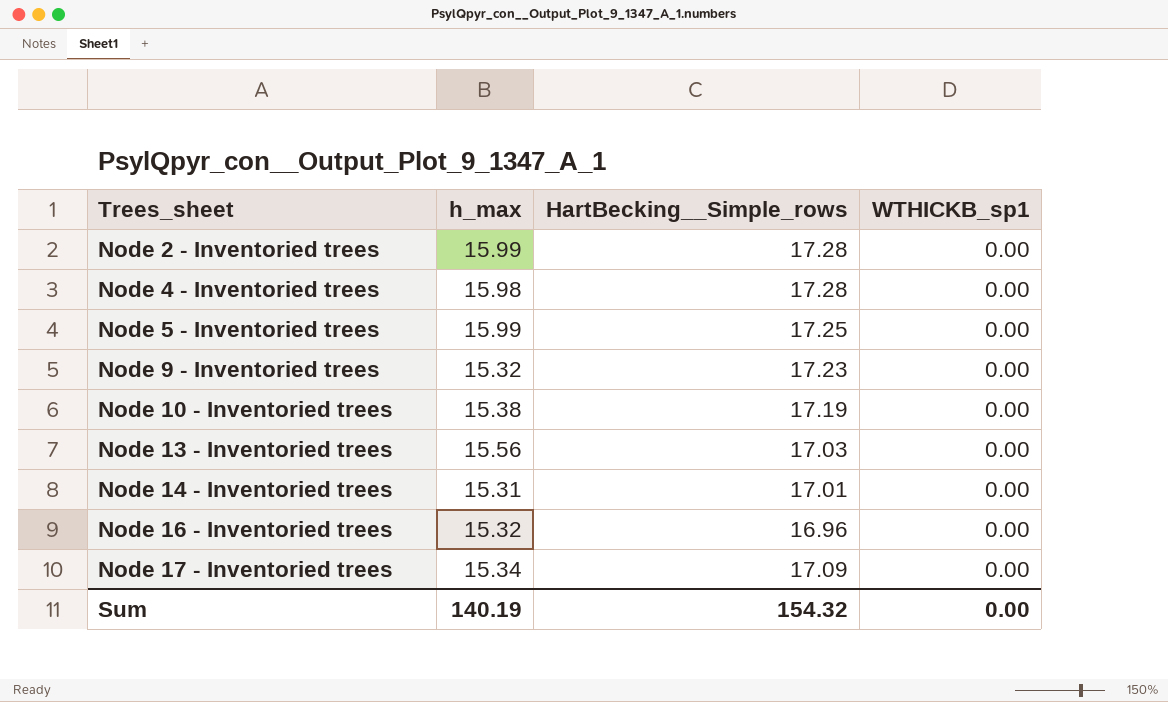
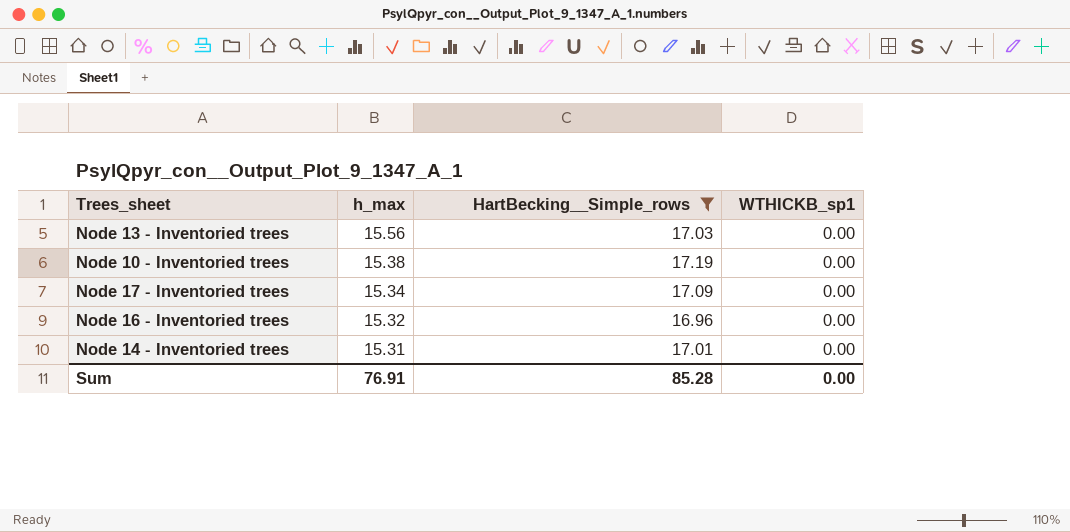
filter: none -> HartBecking__Simple_rows <= 17.19
row order: Trees_sheet ascending -> h_max descending
Sum | h_max: 140.19 -> 76.91
Sum | HartBecking__Simple_rows: 154.32 -> 85.28

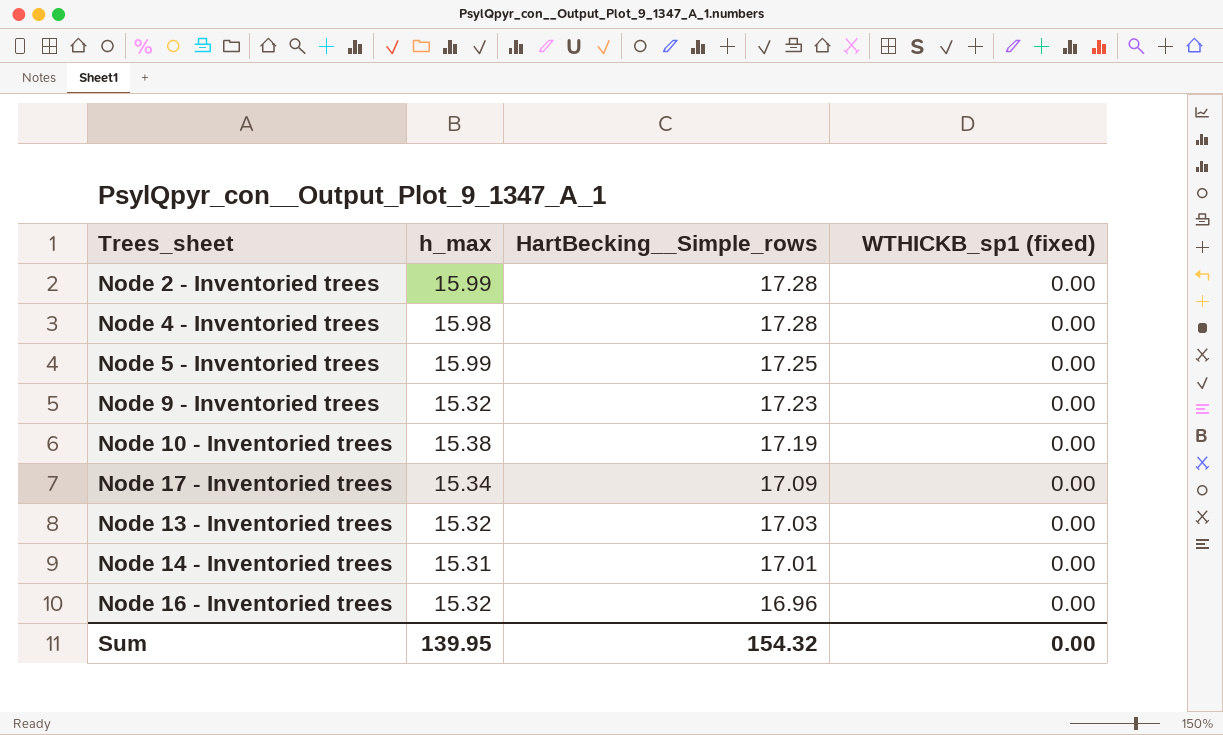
filter: HartBecking__Simple_rows <= 17.19 -> none
row order: h_max descending -> HartBecking__Simple_rows descending
column name: WTHICKB_sp1 -> WTHICKB_sp1 (fixed)
Node 13 - Inventoried trees | h_max: 15.56 -> 15.32
Sum | h_max: 76.91 -> 139.95
Sum | HartBecking__Simple_rows: 85.28 -> 154.32

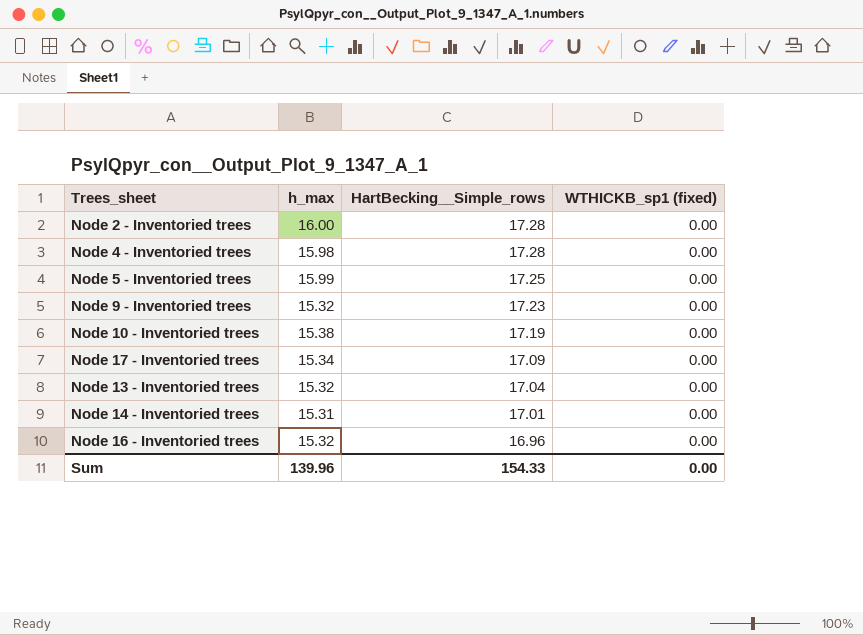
Node 2 - Inventoried trees | h_max: 15.99 -> 16.00
Node 13 - Inventoried trees | HartBecking__Simple_rows: 17.03 -> 17.04
Sum | h_max: 139.95 -> 139.96
Sum | HartBecking__Simple_rows: 154.32 -> 154.33

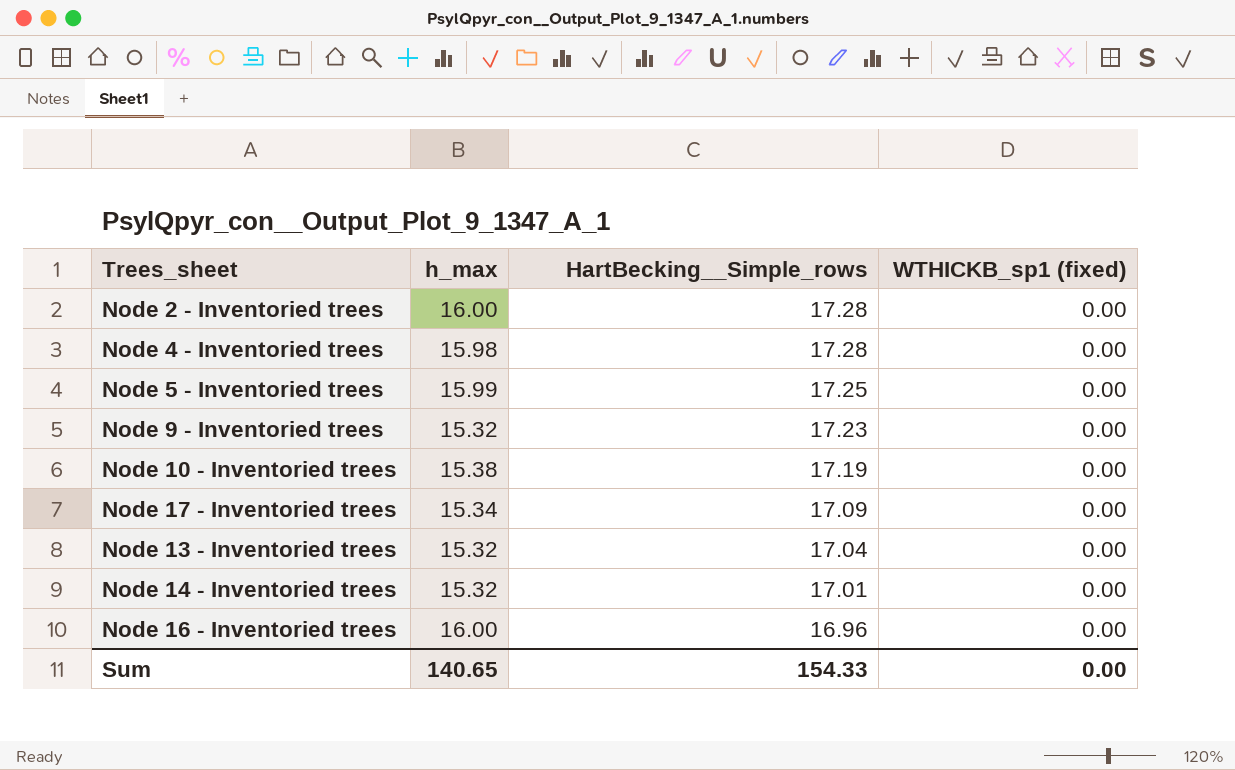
Node 14 - Inventoried trees | h_max: 15.31 -> 15.32
Node 16 - Inventoried trees | h_max: 15.32 -> 16.00
Sum | h_max: 139.96 -> 140.65

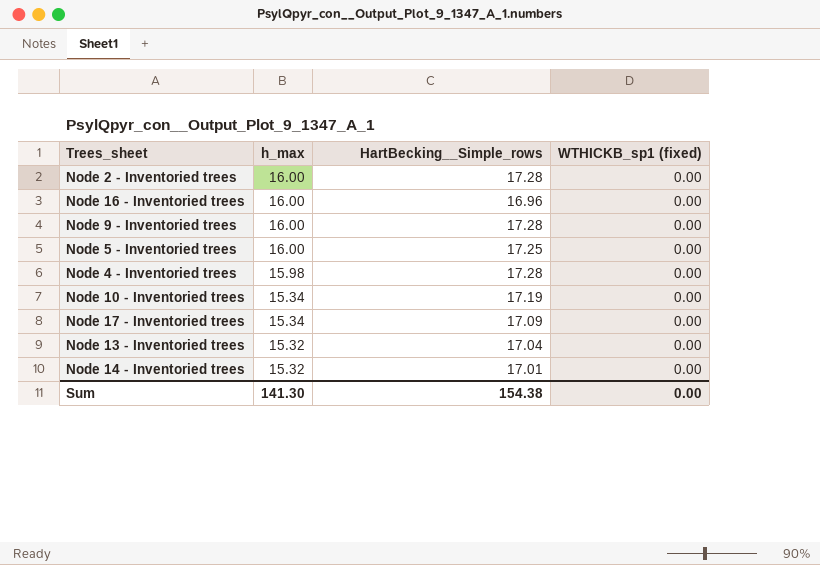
row order: HartBecking__Simple_rows descending -> h_max descending
Node 9 - Inventoried trees | h_max: 15.32 -> 16.00
Node 9 - Inventoried trees | HartBecking__Simple_rows: 17.23 -> 17.28
Node 5 - Inventoried trees | h_max: 15.99 -> 16.00
Node 10 - Inventoried trees | h_max: 15.38 -> 15.34
Sum | h_max: 140.65 -> 141.30
Sum | HartBecking__Simple_rows: 154.33 -> 154.38

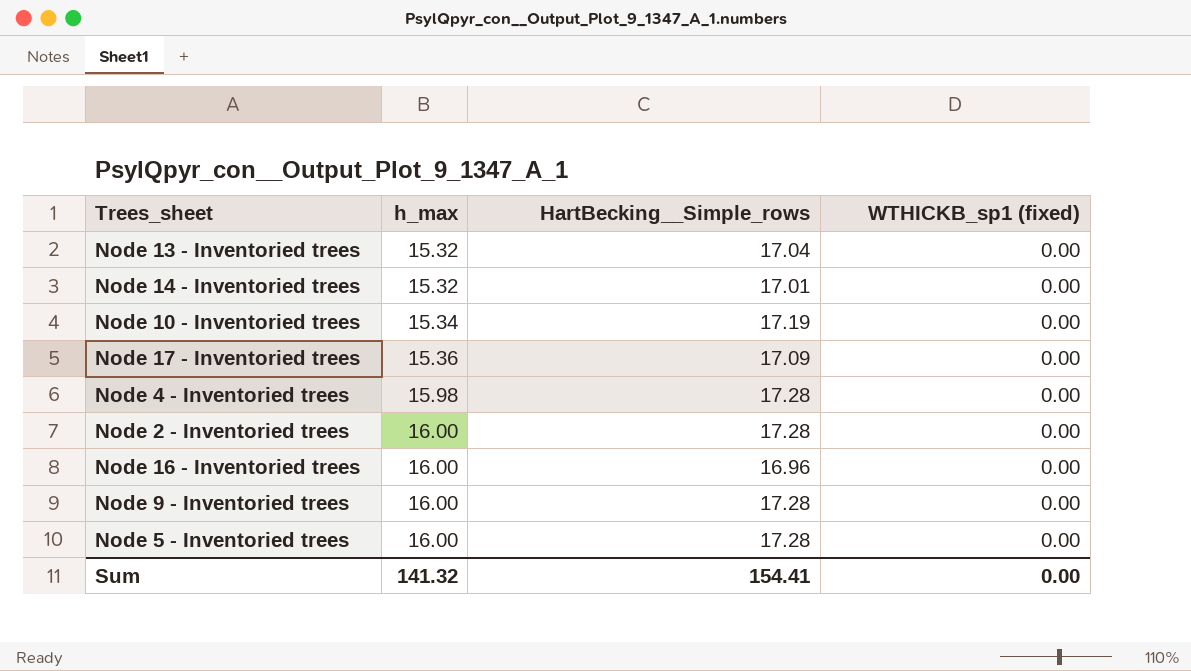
row order: h_max descending -> h_max ascending
Node 17 - Inventoried trees | h_max: 15.34 -> 15.36
Node 5 - Inventoried trees | HartBecking__Simple_rows: 17.25 -> 17.28
Sum | h_max: 141.30 -> 141.32
Sum | HartBecking__Simple_rows: 154.38 -> 154.41

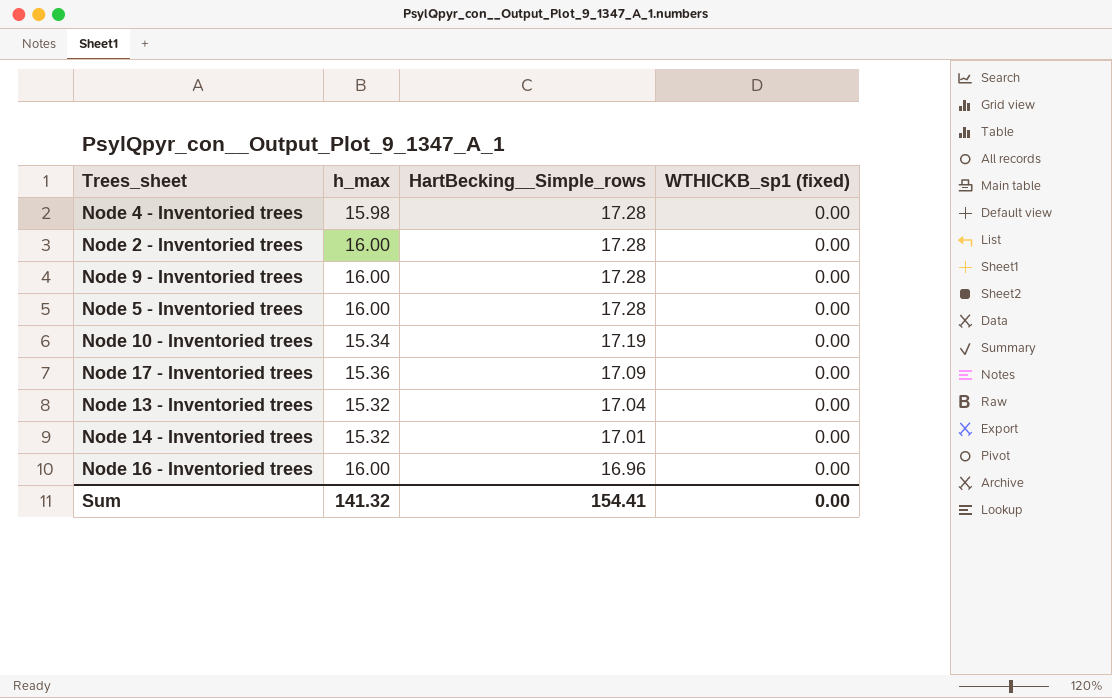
row order: h_max ascending -> HartBecking__Simple_rows descending

